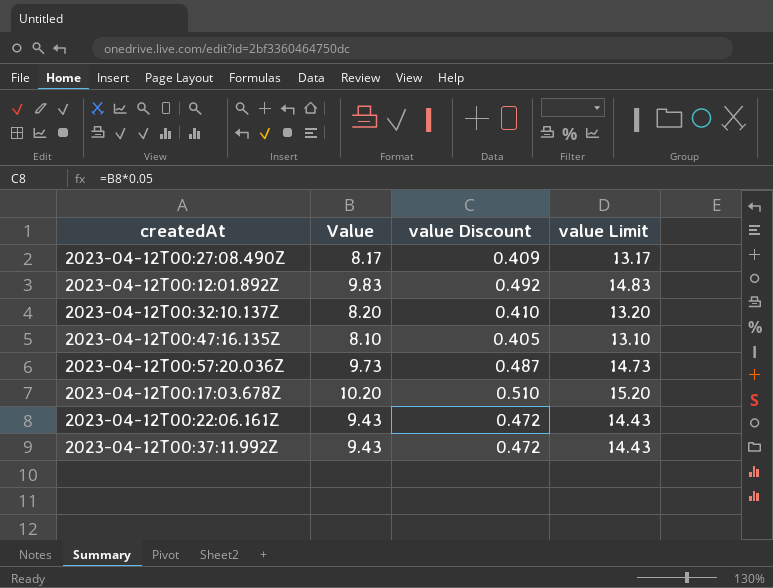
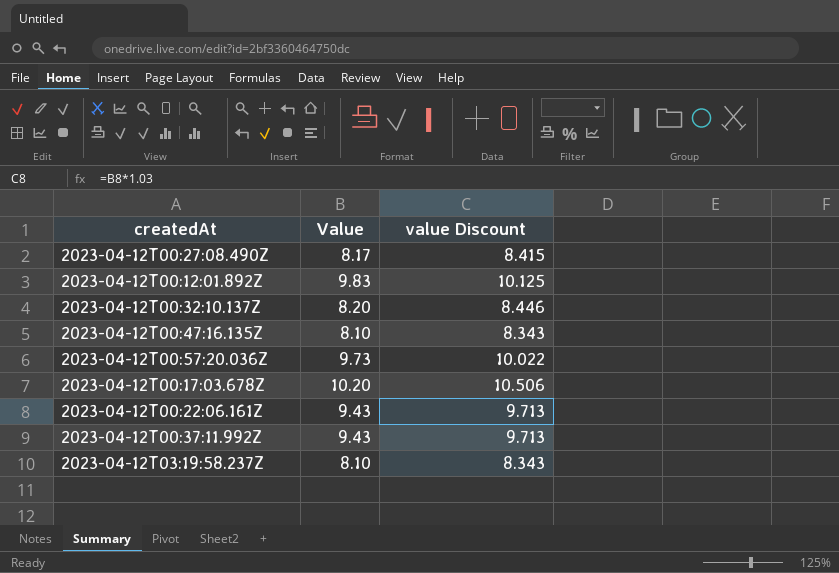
column value Limit | formula: [Value] + 5 -> none
column value Discount | formula: [Value] * 0.05 -> [Value] * 1.03
row 2023-04-12T03:19:58.237Z: none -> 8.10 | 8.343

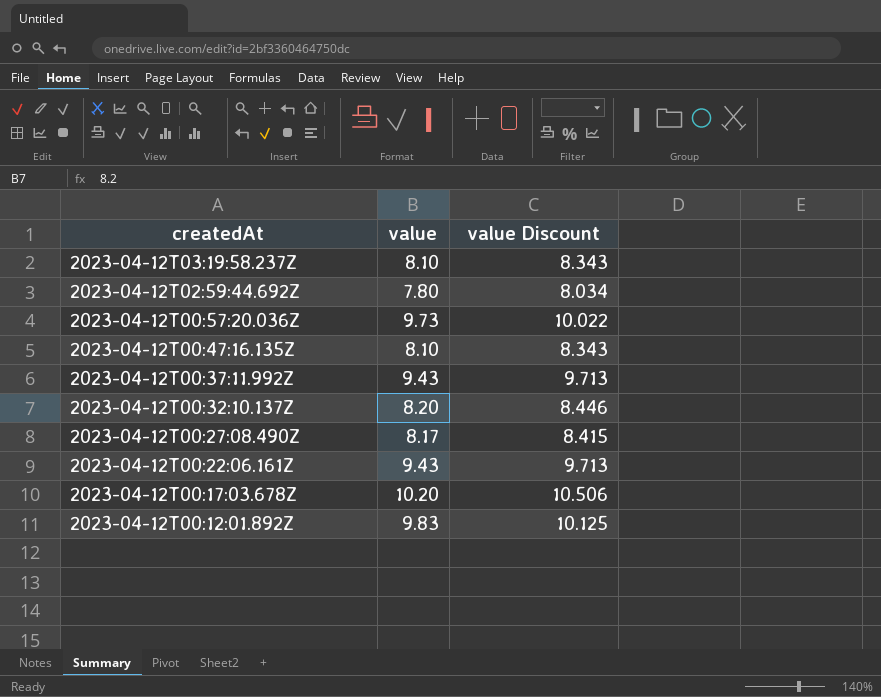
row order: none -> createdAt descending
column name: Value -> value
row 2023-04-12T02:59:44.692Z: none -> 7.80 | 8.034

